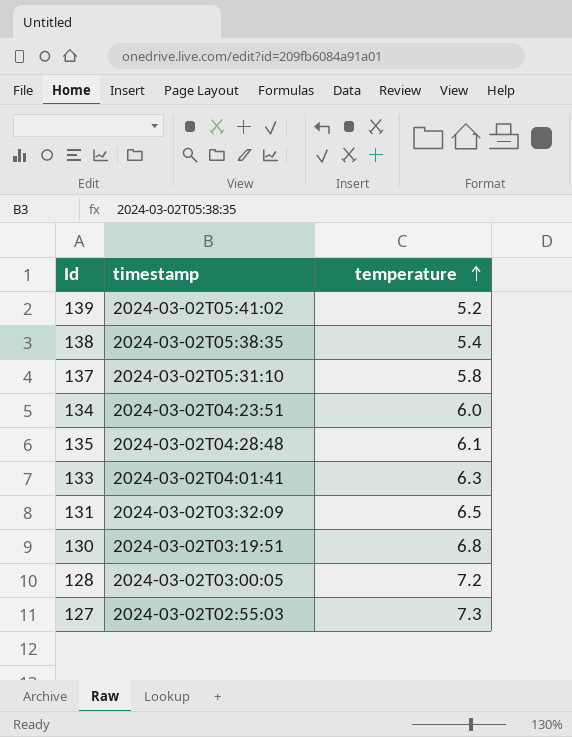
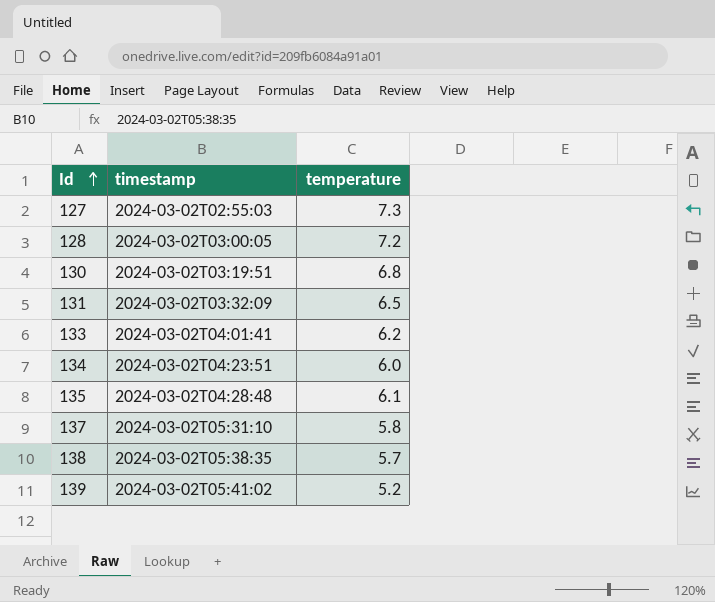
row order: temperature ascending -> Id ascending
133 | temperature: 6.3 -> 6.2
138 | temperature: 5.4 -> 5.7

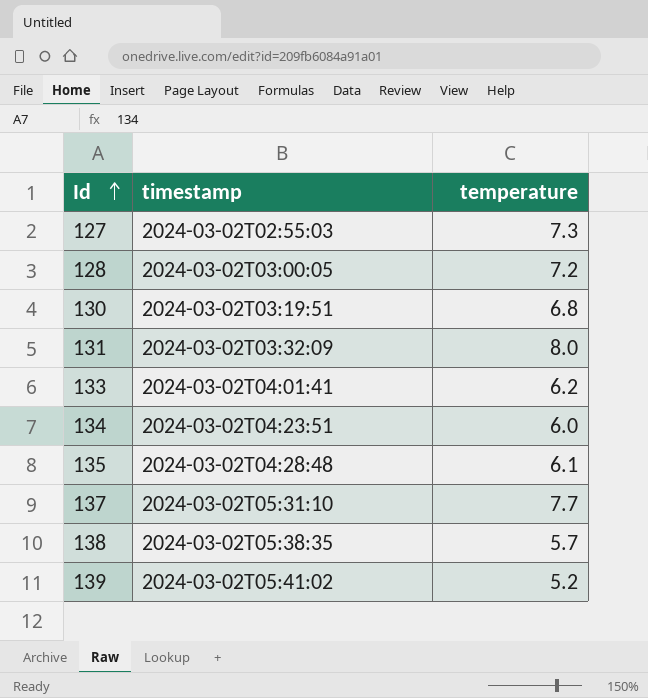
131 | temperature: 6.5 -> 8.0
137 | temperature: 5.8 -> 7.7

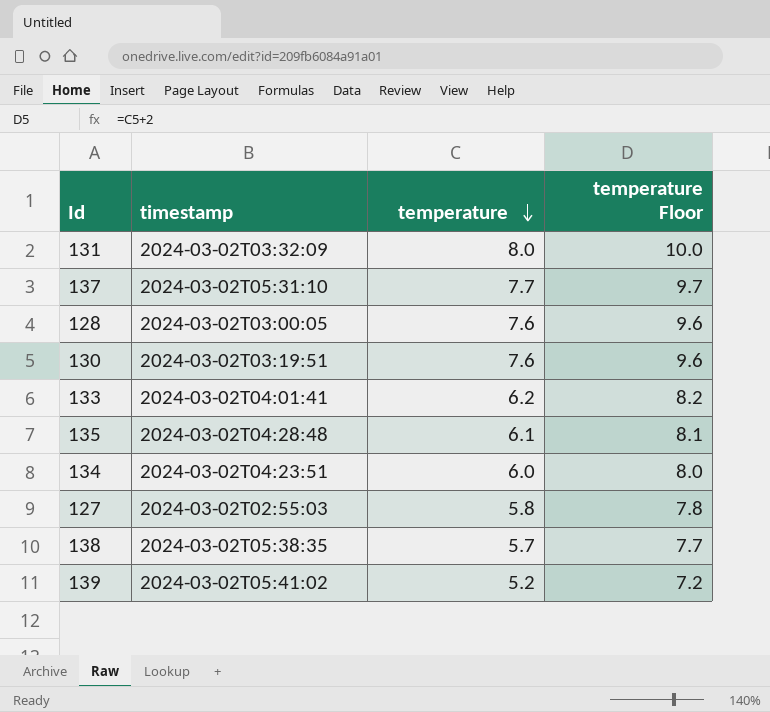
row order: Id ascending -> temperature descending
column temperature Floor | formula: none -> [temperature] + 2
128 | temperature: 7.2 -> 7.6
130 | temperature: 6.8 -> 7.6
127 | temperature: 7.3 -> 5.8

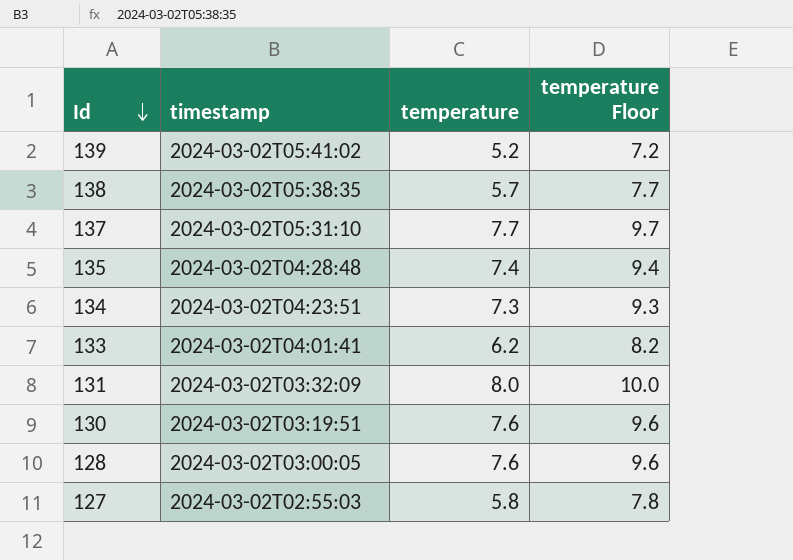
row order: temperature descending -> Id descending
135 | temperature: 6.1 -> 7.4
135 | temperature Floor: 8.1 -> 9.4
134 | temperature: 6.0 -> 7.3
134 | temperature Floor: 8.0 -> 9.3

